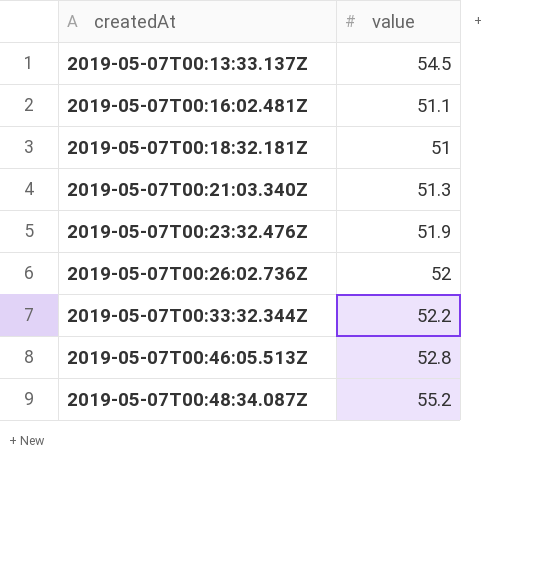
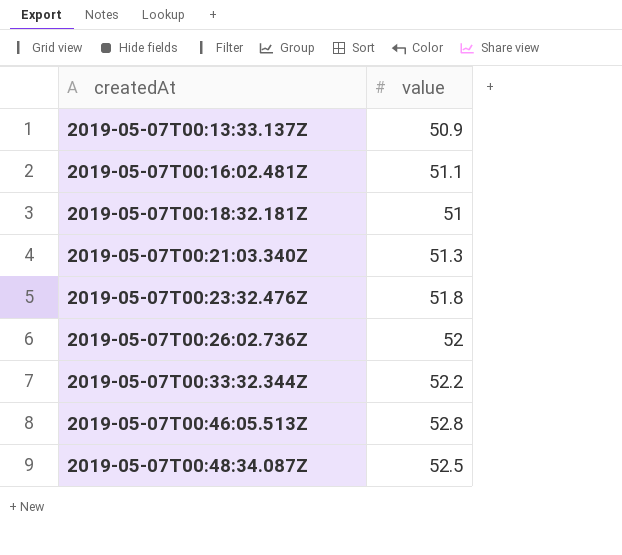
2019-05-07T00:13:33.137Z | value: 54.5 -> 50.9
2019-05-07T00:23:32.476Z | value: 51.9 -> 51.8
2019-05-07T00:48:34.087Z | value: 55.2 -> 52.5

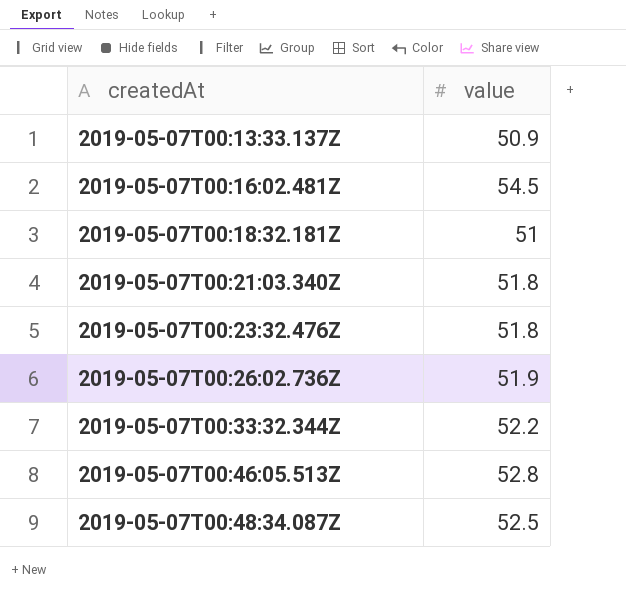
2019-05-07T00:16:02.481Z | value: 51.1 -> 54.5
2019-05-07T00:21:03.340Z | value: 51.3 -> 51.8
2019-05-07T00:26:02.736Z | value: 52 -> 51.9

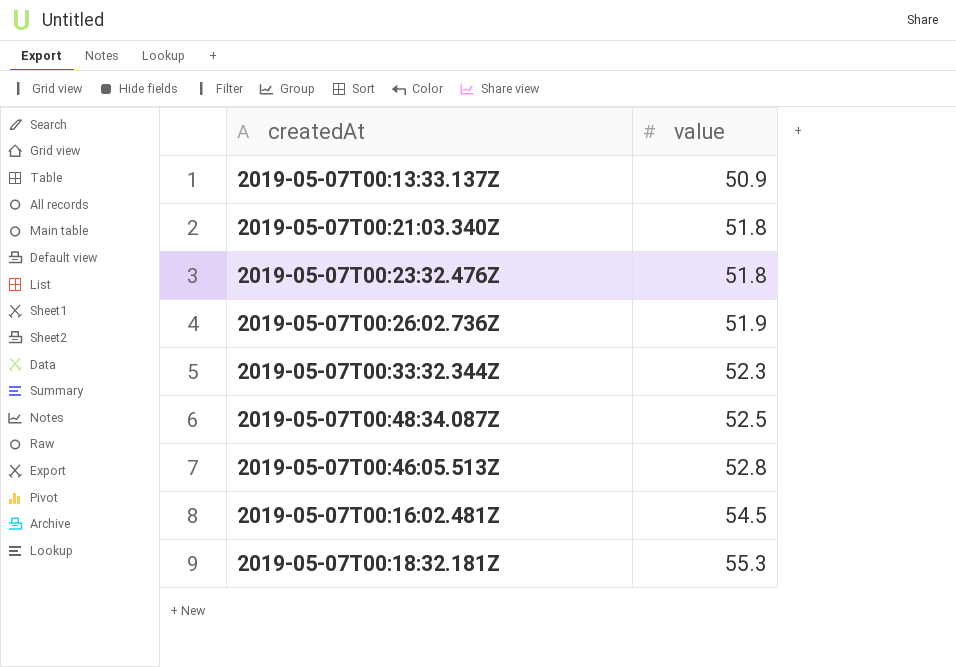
row order: createdAt ascending -> value ascending
2019-05-07T00:33:32.344Z | value: 52.2 -> 52.3
2019-05-07T00:18:32.181Z | value: 51 -> 55.3

